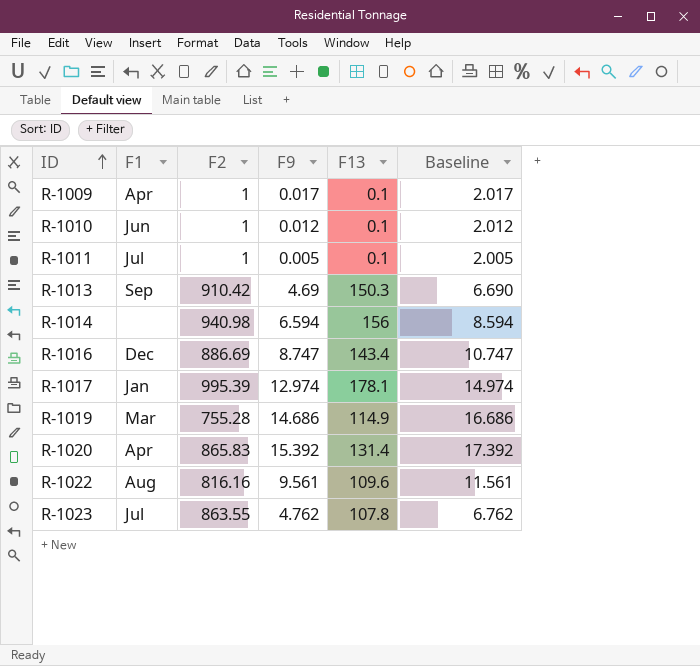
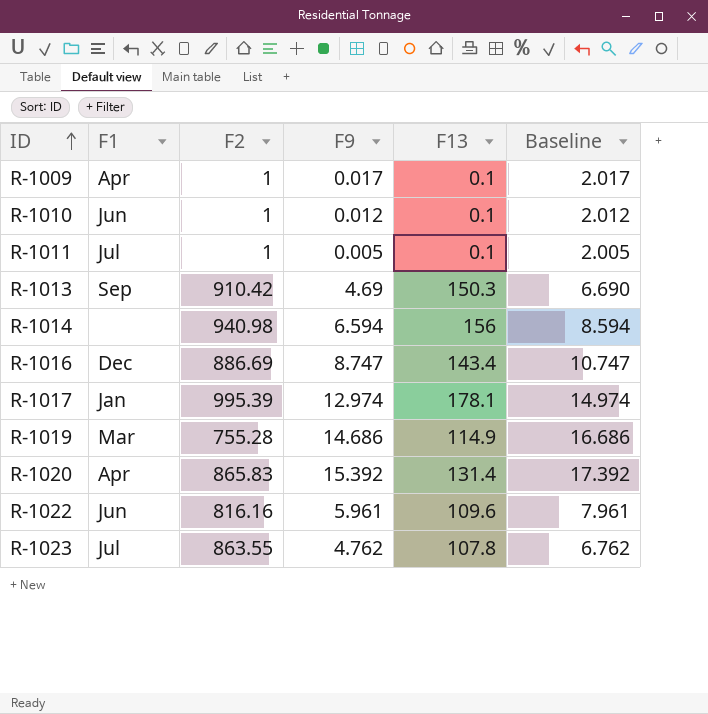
R-1022 | F1: Aug -> Jun
R-1022 | F9: 9.561 -> 5.961
R-1022 | Baseline: 11.561 -> 7.961

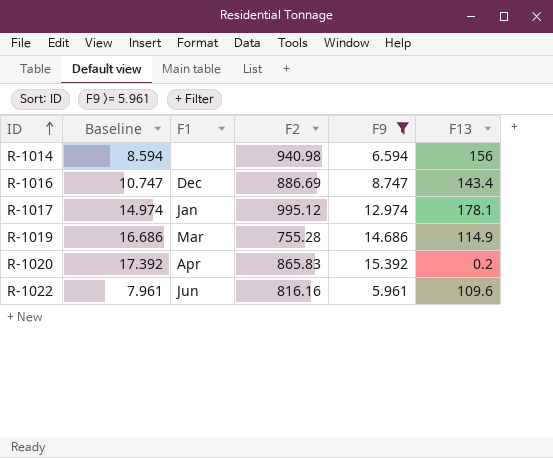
filter: none -> F9 >= 5.961
column Baseline | position: 6 -> 2
R-1017 | F2: 995.39 -> 995.12
R-1020 | F13: 131.4 -> 0.2

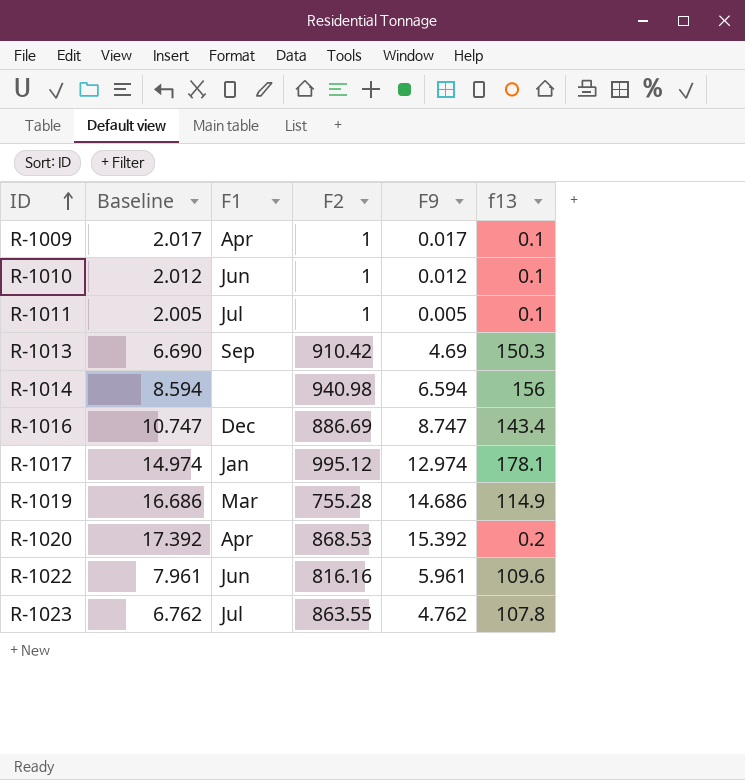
filter: F9 >= 5.961 -> none
column name: F13 -> f13
R-1020 | F2: 865.83 -> 868.53

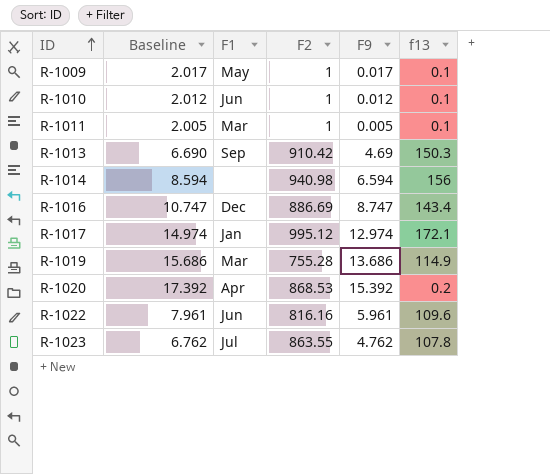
R-1009 | F1: Apr -> May
R-1011 | F1: Jul -> Mar
R-1017 | f13: 178.1 -> 172.1
R-1019 | Baseline: 16.686 -> 15.686
R-1019 | F9: 14.686 -> 13.686

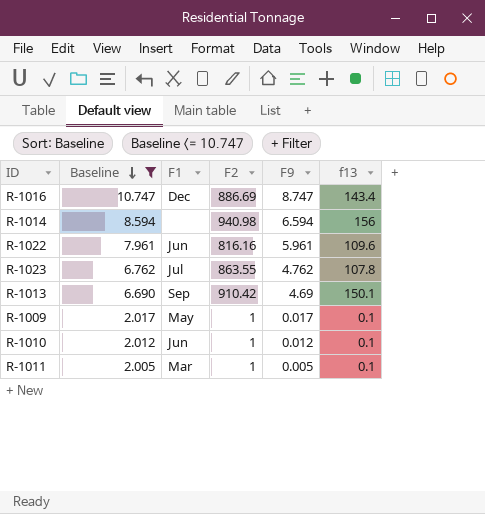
filter: none -> Baseline <= 10.747
row order: ID ascending -> Baseline descending
R-1013 | f13: 150.3 -> 150.1

